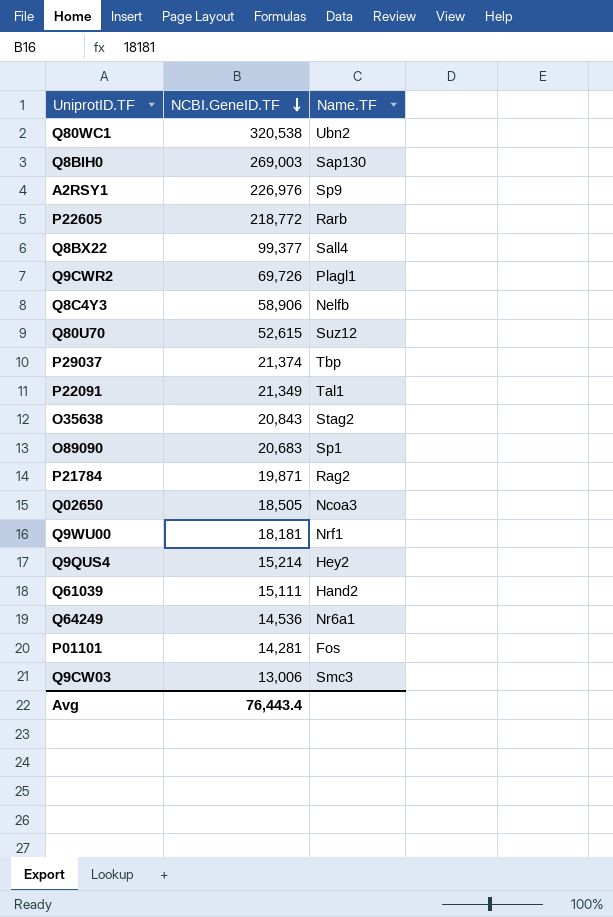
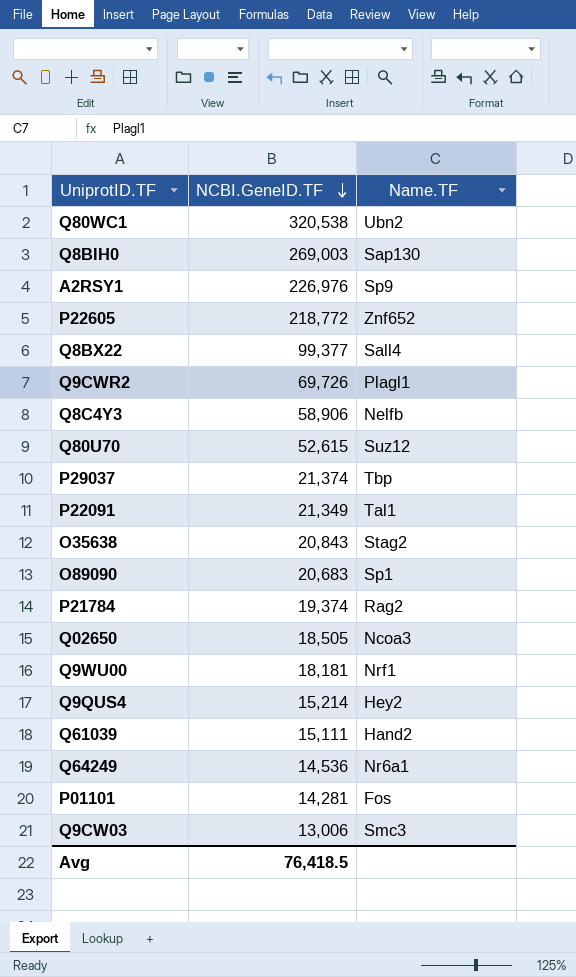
P22605 | Name.TF: Rarb -> Znf652
P21784 | NCBI.GeneID.TF: 19,871 -> 19,374
Avg | NCBI.GeneID.TF: 76,443.4 -> 76,418.5

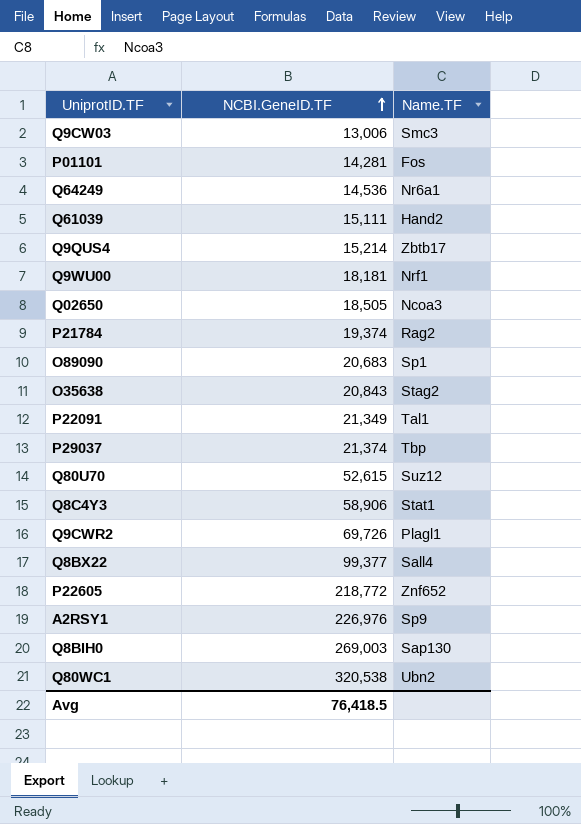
row order: NCBI.GeneID.TF descending -> NCBI.GeneID.TF ascending
Q9QUS4 | Name.TF: Hey2 -> Zbtb17
Q8C4Y3 | Name.TF: Nelfb -> Stat1

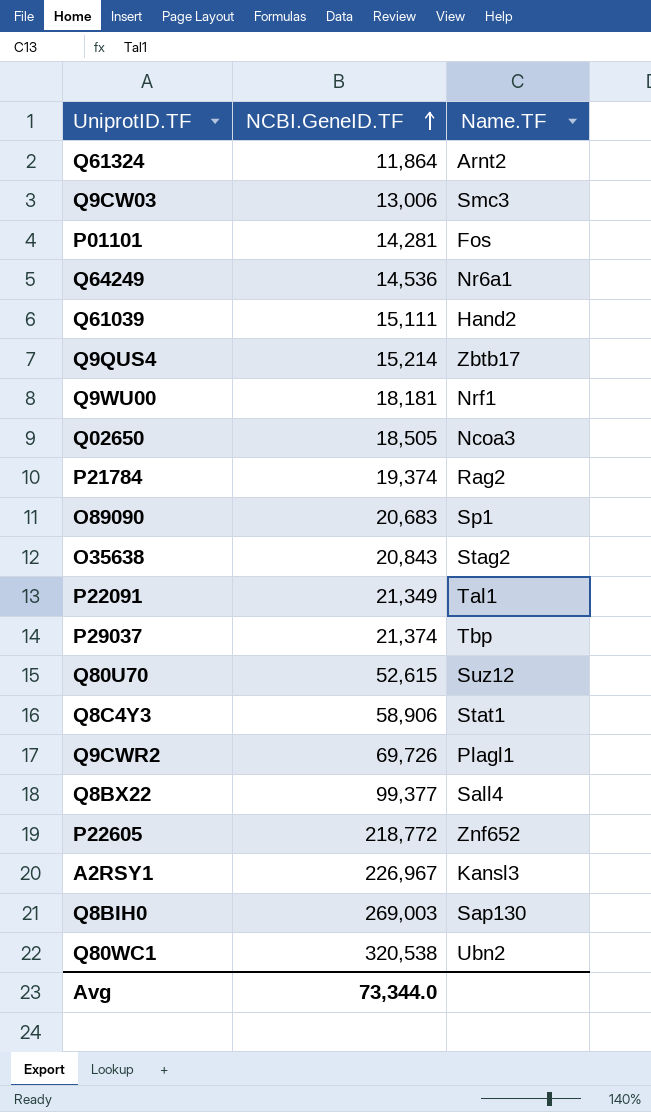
row Q61324: none -> 11,864 | Arnt2
A2RSY1 | NCBI.GeneID.TF: 226,976 -> 226,967
A2RSY1 | Name.TF: Sp9 -> Kansl3
Avg | NCBI.GeneID.TF: 76,418.5 -> 73,344.0

